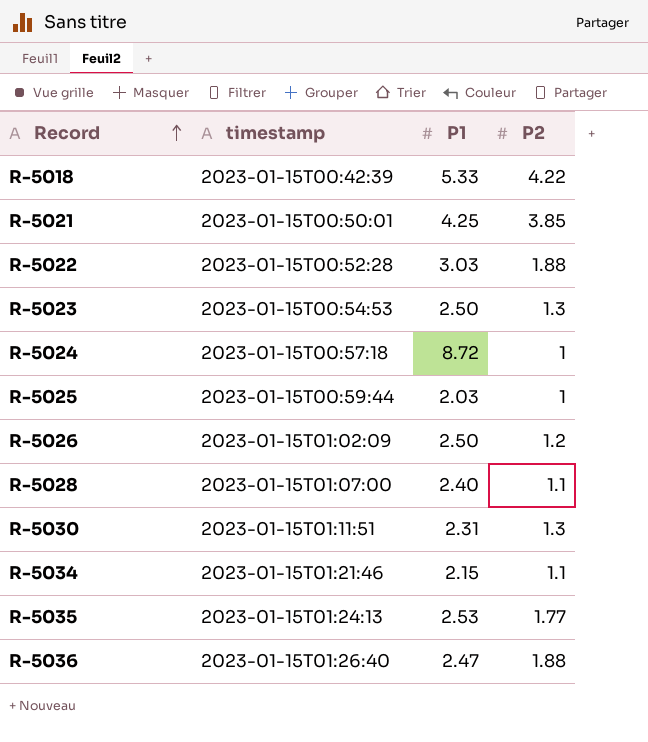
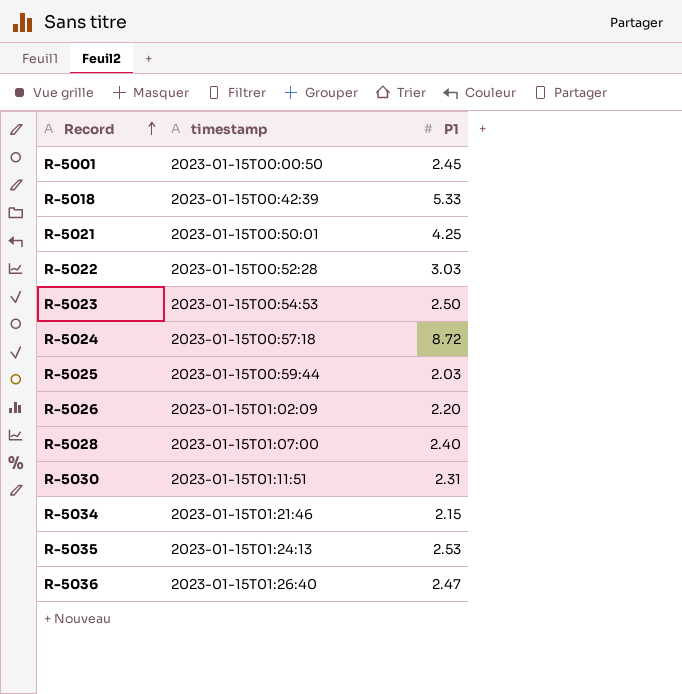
column P2 | position: 4 -> none
row R-5001: none -> 2023-01-15T00:00:50 | 2.45
R-5026 | P1: 2.50 -> 2.20

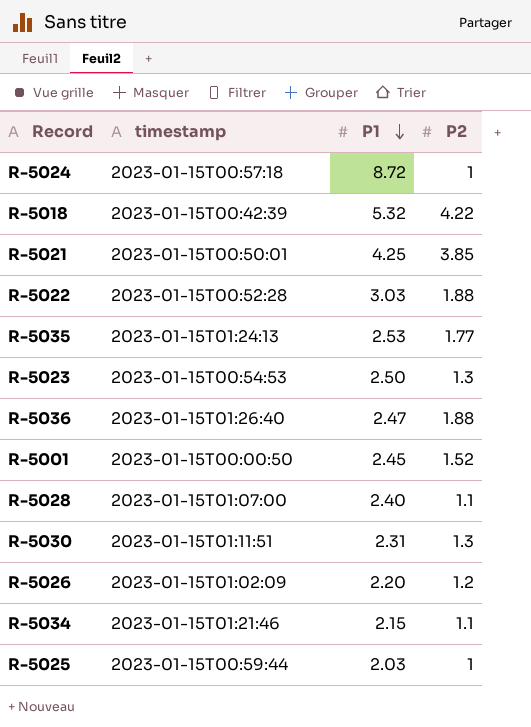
row order: Record ascending -> P1 descending
column P2 | position: none -> 4
R-5018 | P1: 5.33 -> 5.32

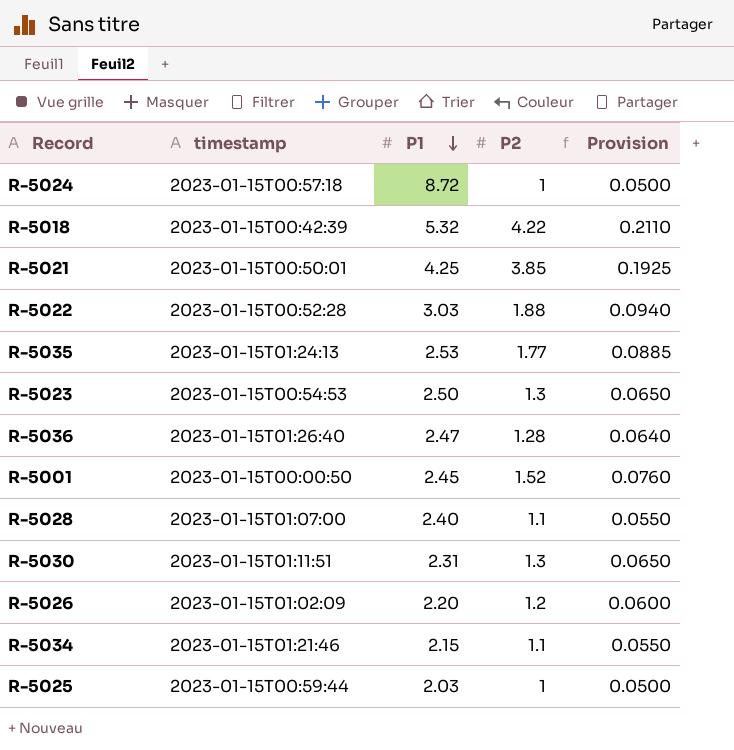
column Provision | formula: none -> [P2] * 0.05
R-5036 | P2: 1.88 -> 1.28

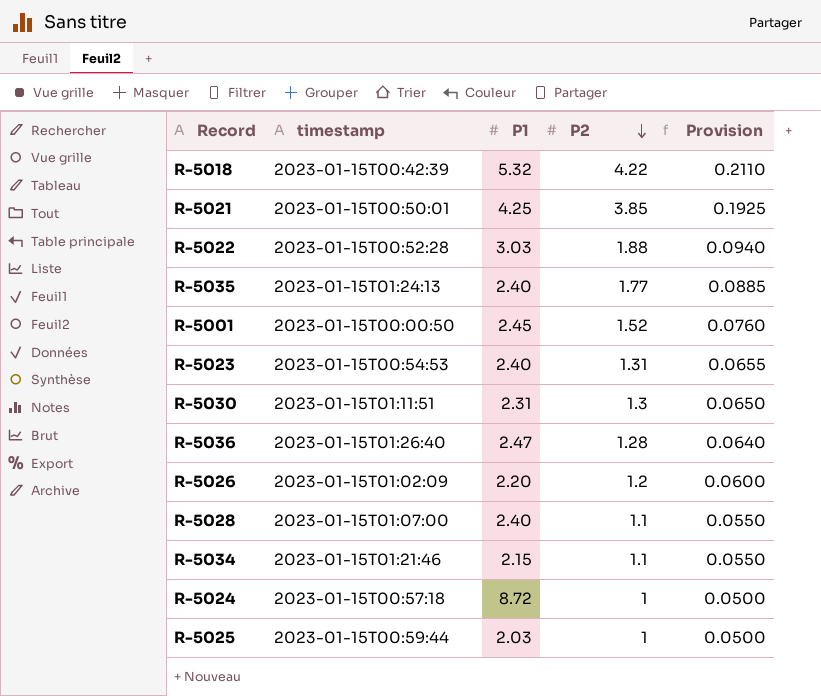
row order: P1 descending -> P2 descending
R-5035 | P1: 2.53 -> 2.40
R-5023 | P1: 2.50 -> 2.40
R-5023 | P2: 1.3 -> 1.31
R-5023 | Provision: 0.0650 -> 0.0655

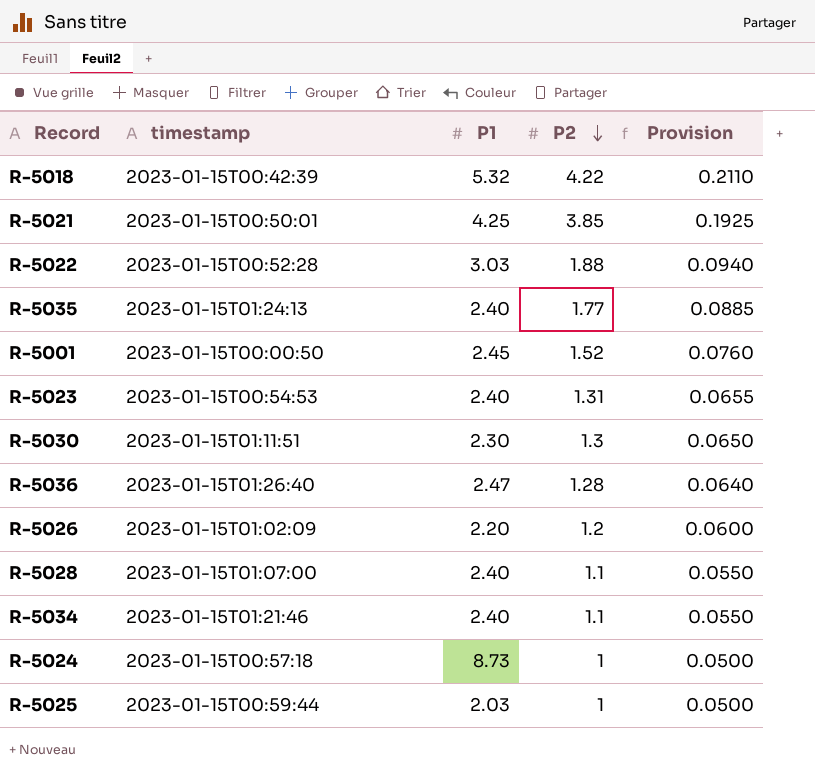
R-5030 | P1: 2.31 -> 2.30
R-5034 | P1: 2.15 -> 2.40
R-5024 | P1: 8.72 -> 8.73

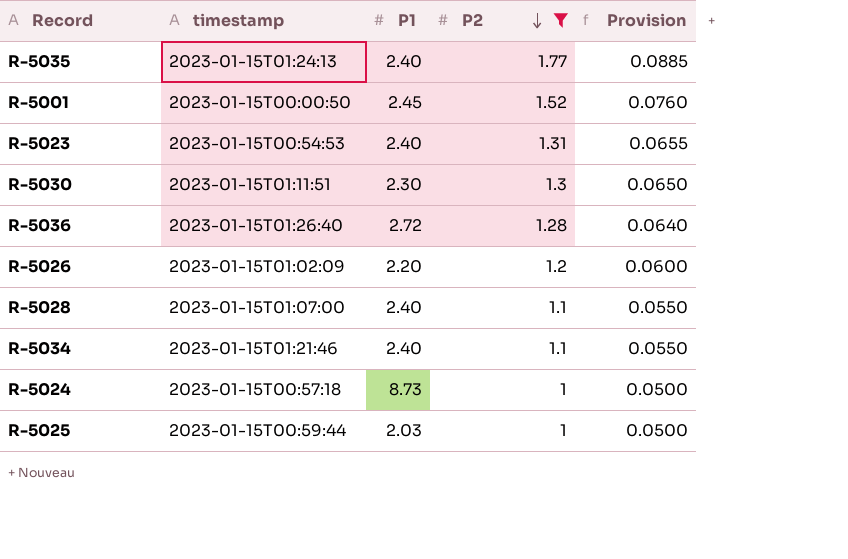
filter: none -> P2 <= 1.77
R-5036 | P1: 2.47 -> 2.72

